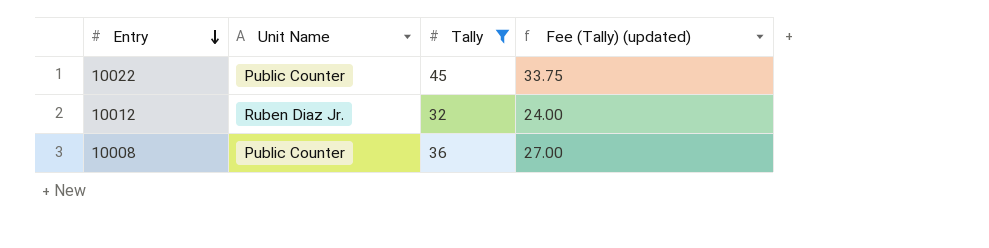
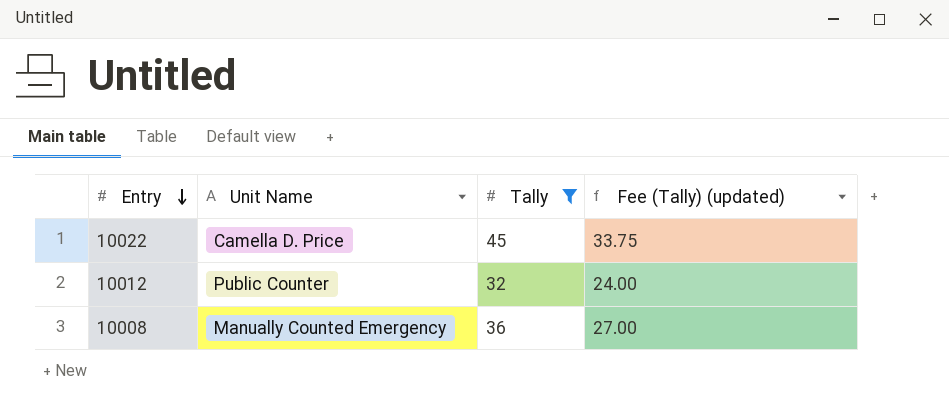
10022 | Unit Name: Public Counter -> Camella D. Price
10012 | Unit Name: Ruben Diaz Jr. -> Public Counter
10008 | Unit Name: Public Counter -> Manually Counted Emergency

